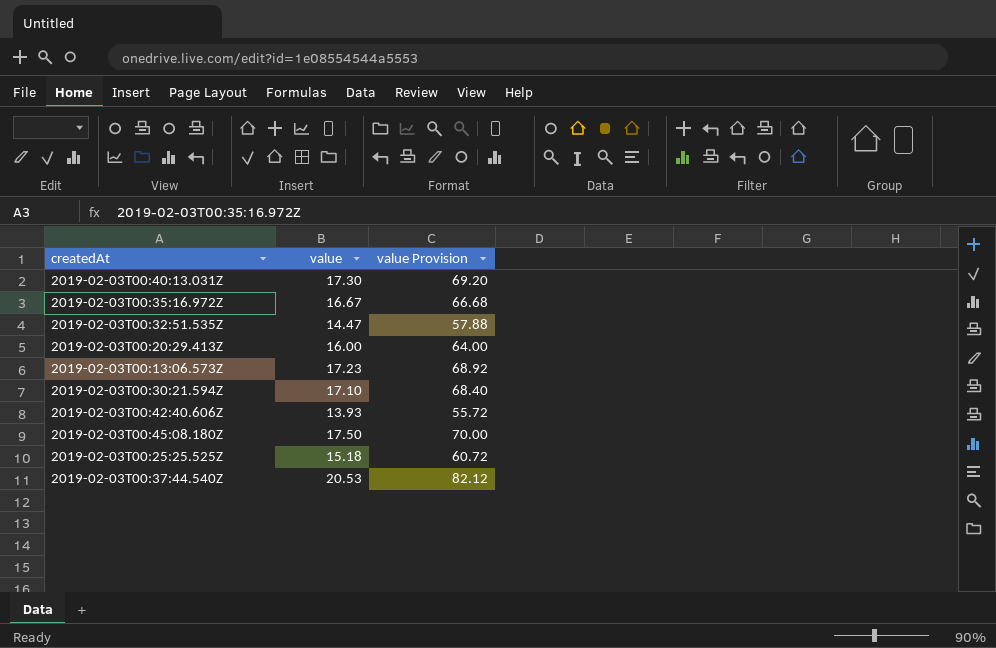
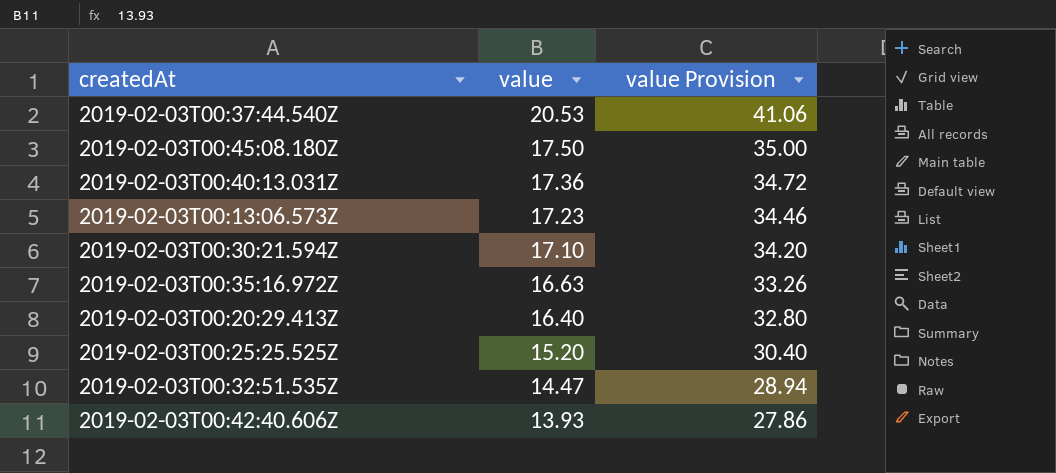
row order: none -> value descending
column value Provision | formula: [value] * 4 -> [value] * 2
2019-02-03T00:40:13.031Z | value: 17.30 -> 17.36
2019-02-03T00:35:16.972Z | value: 16.67 -> 16.63
2019-02-03T00:20:29.413Z | value: 16.00 -> 16.40
2019-02-03T00:25:25.525Z | value: 15.18 -> 15.20

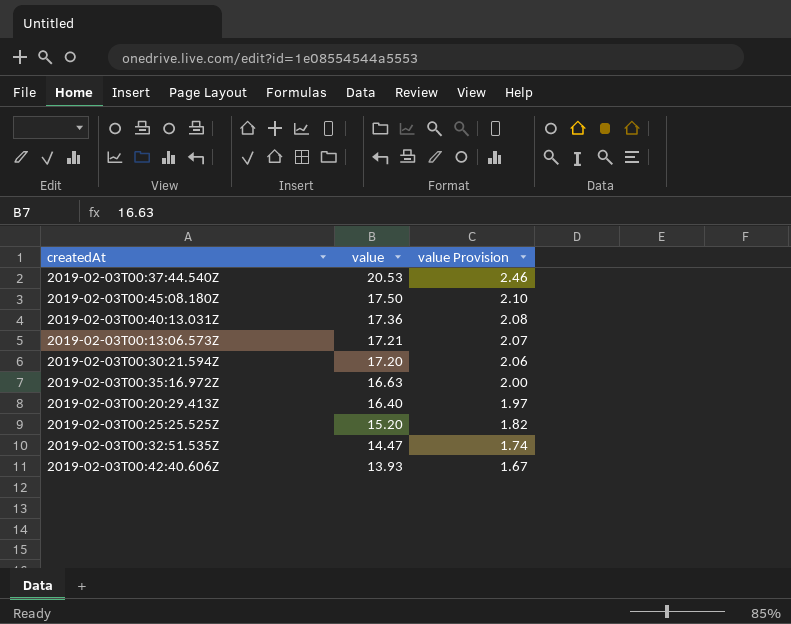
column value Provision | formula: [value] * 2 -> [value] * 0.12
2019-02-03T00:13:06.573Z | value: 17.23 -> 17.21
2019-02-03T00:30:21.594Z | value: 17.10 -> 17.20

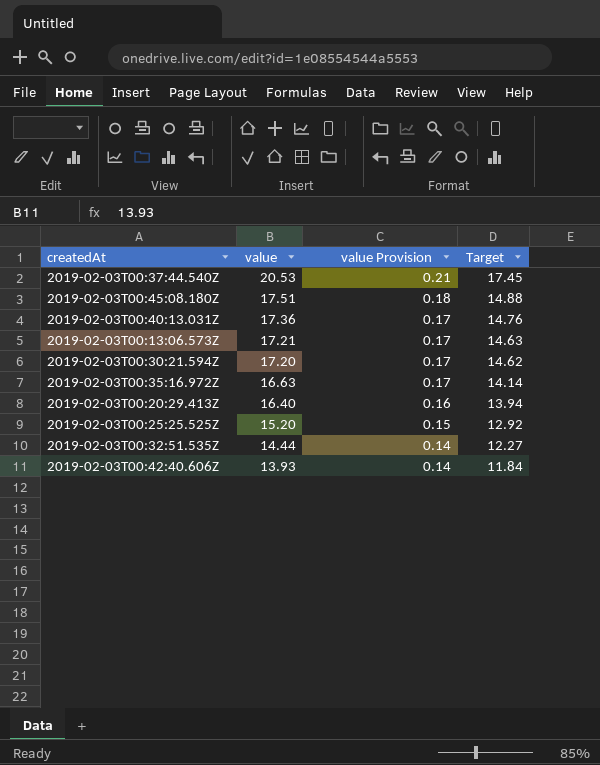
column value Provision | formula: [value] * 0.12 -> [value] * 0.01
column Target | formula: none -> [value] * 0.85
2019-02-03T00:45:08.180Z | value: 17.50 -> 17.51
2019-02-03T00:32:51.535Z | value: 14.47 -> 14.44

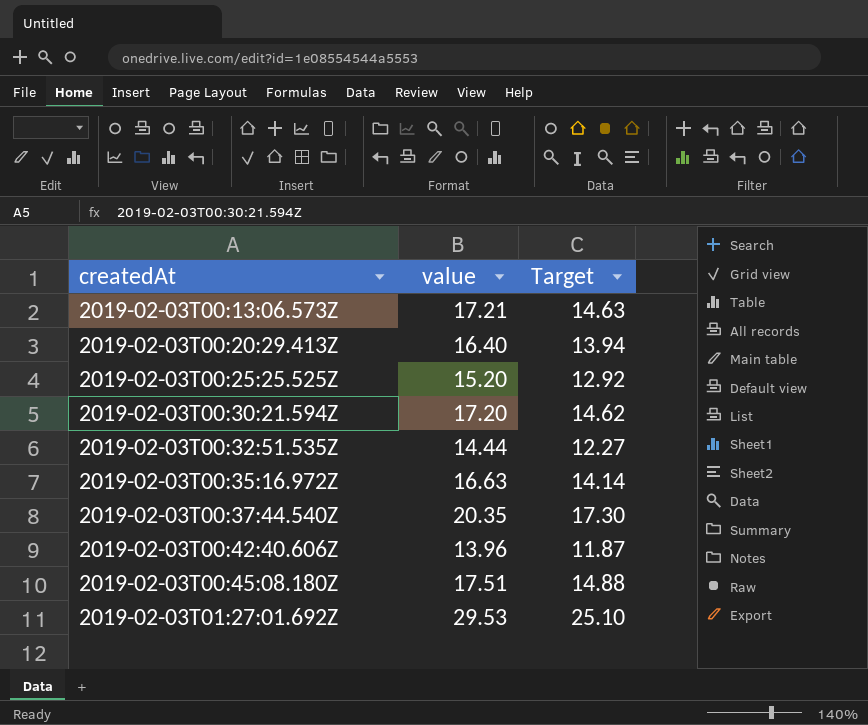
row order: value descending -> createdAt ascending
column value Provision | formula: [value] * 0.01 -> none
row 2019-02-03T00:40:13.031Z: 17.36 | 0.17 | 14.76 -> none
2019-02-03T00:37:44.540Z | value: 20.53 -> 20.35
2019-02-03T00:37:44.540Z | Target: 17.45 -> 17.30
2019-02-03T00:42:40.606Z | value: 13.93 -> 13.96
2019-02-03T00:42:40.606Z | Target: 11.84 -> 11.87
row 2019-02-03T01:27:01.692Z: none -> 29.53 | 25.10

